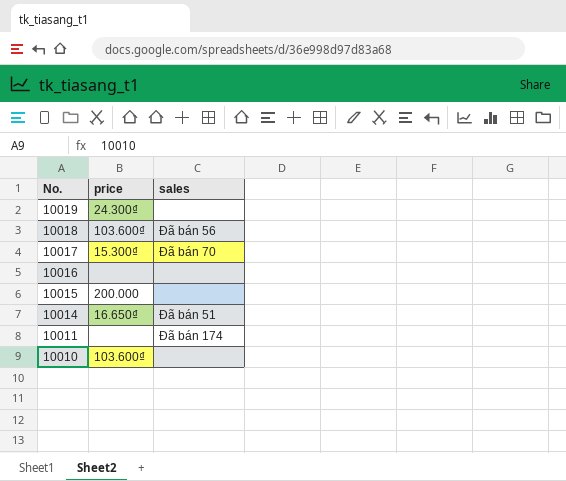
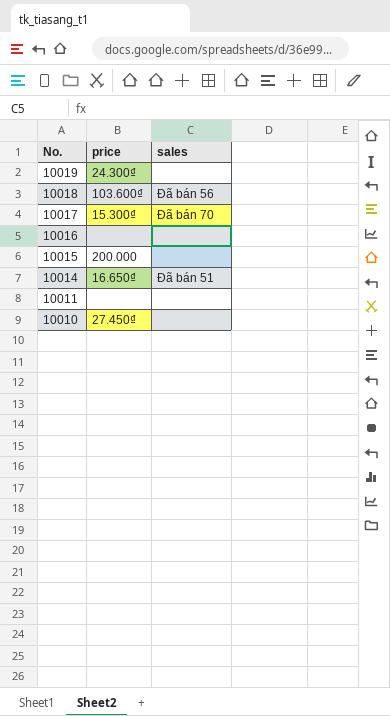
10011 | sales: Đã bán 174 -> none
10010 | price: 103.600₫ -> 27.450₫

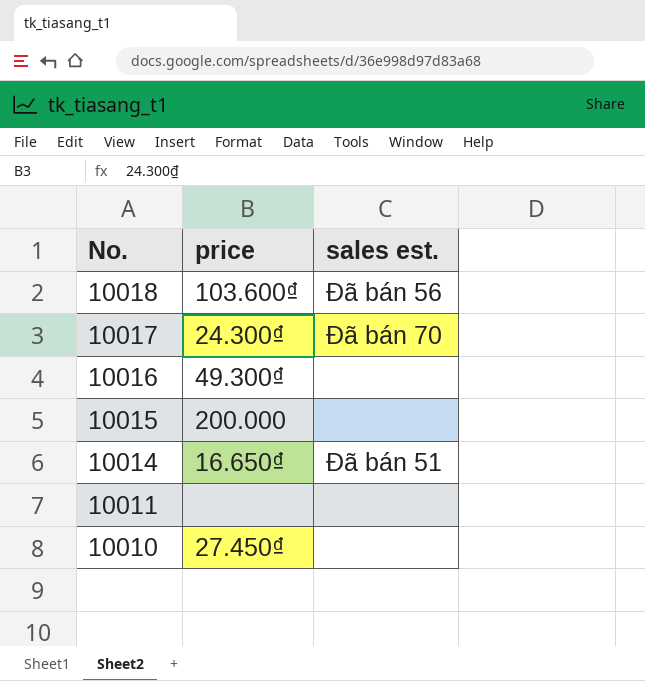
column name: sales -> sales est.
row 10019: 24.300₫ | none -> none
10017 | price: 15.300₫ -> 24.300₫
10016 | price: none -> 49.300₫

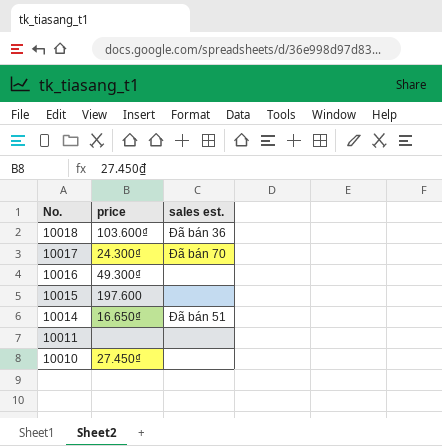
10018 | sales est.: Đã bán 56 -> Đã bán 36
10015 | price: 200.000 -> 197.600

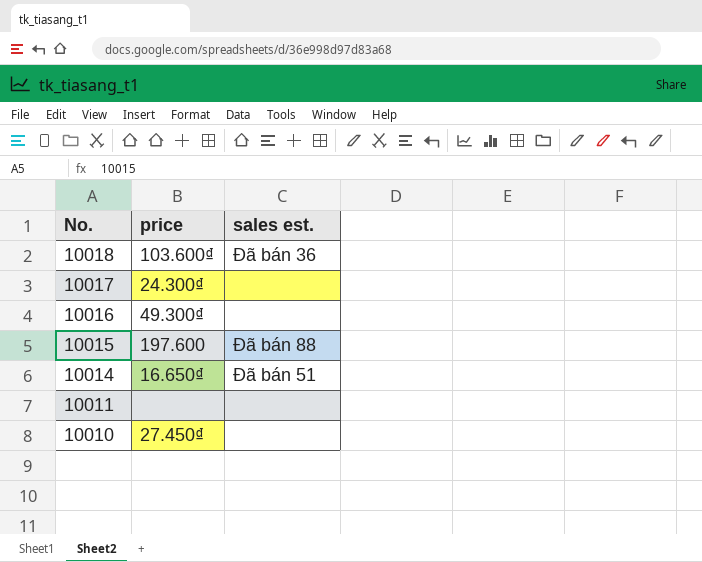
10017 | sales est.: Đã bán 70 -> none
10015 | sales est.: none -> Đã bán 88

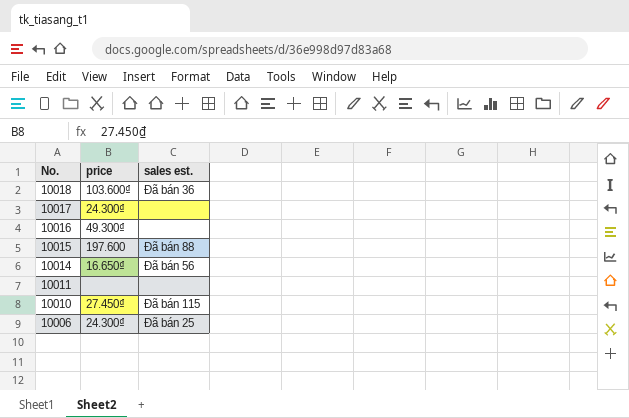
10014 | sales est.: Đã bán 51 -> Đã bán 56
10010 | sales est.: none -> Đã bán 115
row 10006: none -> 24.300₫ | Đã bán 25

